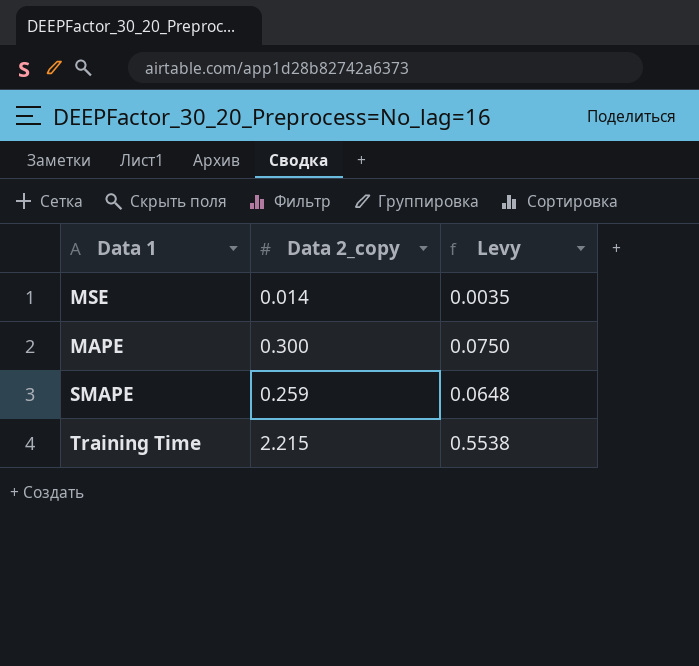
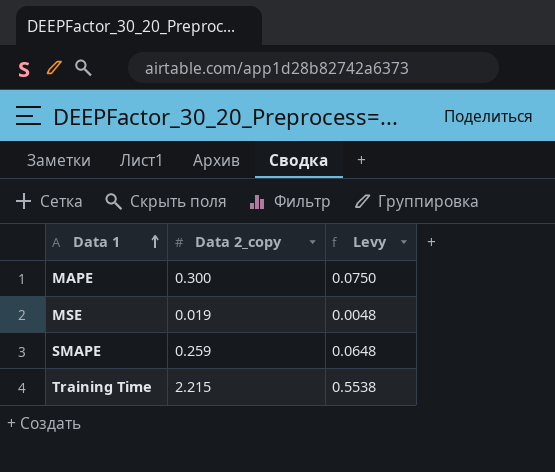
row order: none -> Data 1 ascending
MSE | Data 2_copy: 0.014 -> 0.019
MSE | Levy: 0.0035 -> 0.0048

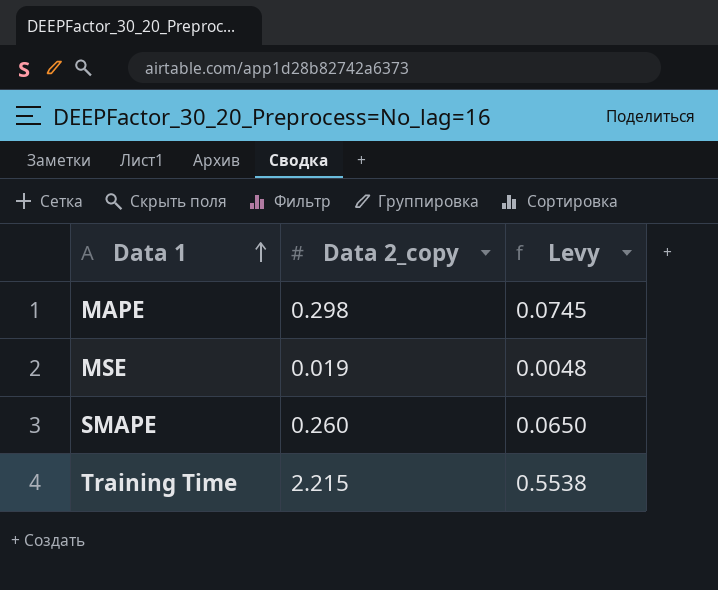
MAPE | Data 2_copy: 0.300 -> 0.298
MAPE | Levy: 0.0750 -> 0.0745
SMAPE | Data 2_copy: 0.259 -> 0.260
SMAPE | Levy: 0.0648 -> 0.0650

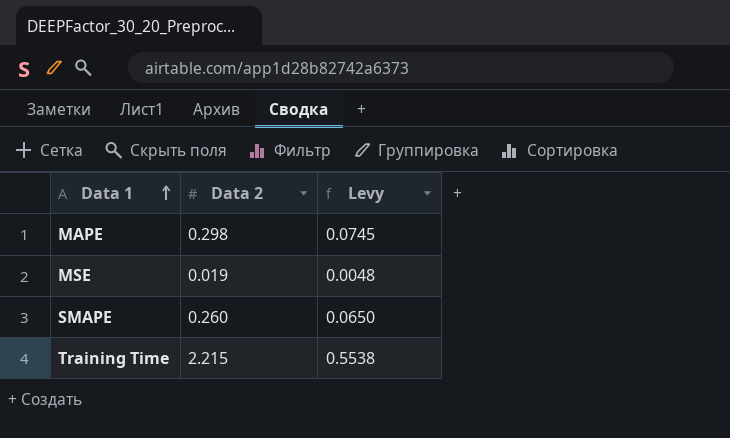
column name: Data 2_copy -> Data 2

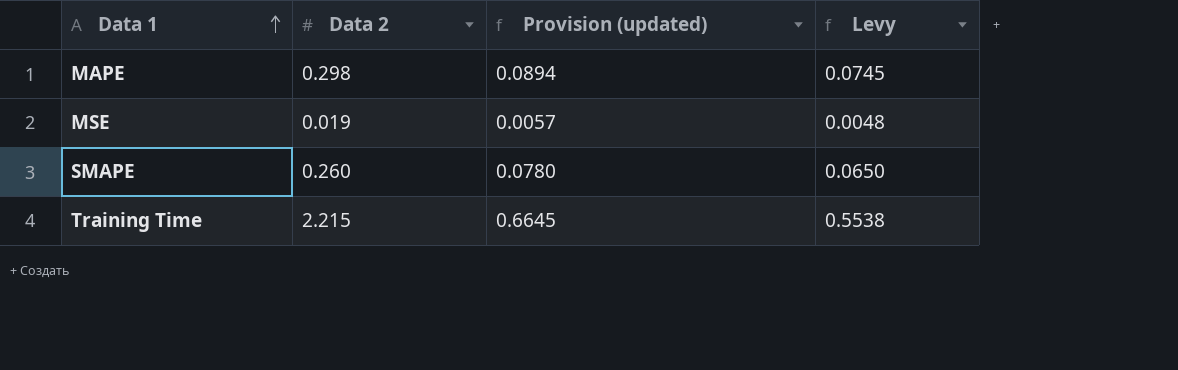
column Provision (updated) | formula: none -> [Data 2] * 0.3

